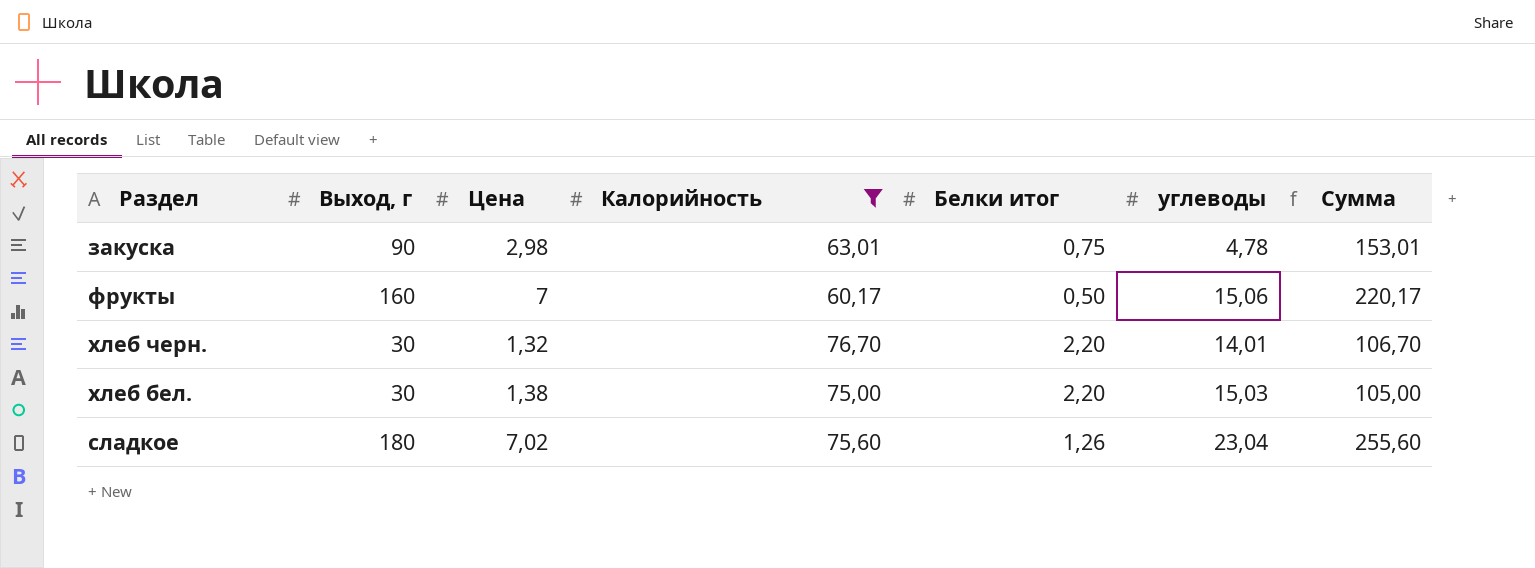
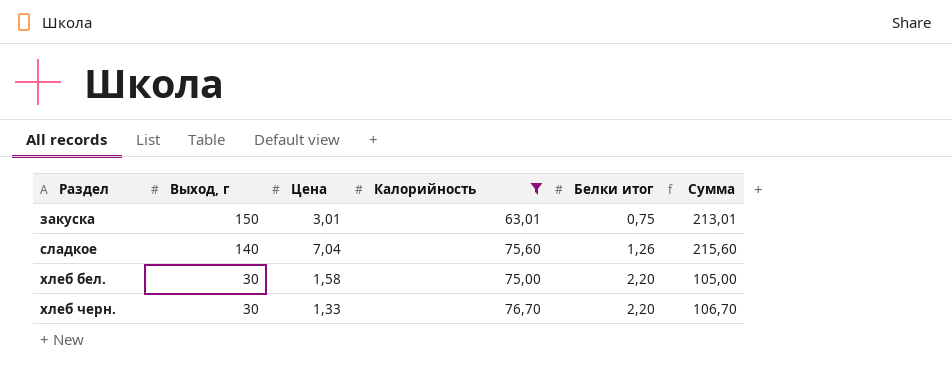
row order: none -> Раздел ascending
column углеводы | position: 6 -> none
row фрукты: 160 | 7 | 60,17 | 0,50 | 15,06 | 220,17 -> none
закуска | Выход, г: 90 -> 150
закуска | Цена: 2,98 -> 3,01
закуска | Сумма: 153,01 -> 213,01
сладкое | Выход, г: 180 -> 140
сладкое | Цена: 7,02 -> 7,04
сладкое | Сумма: 255,60 -> 215,60
хлеб бел. | Цена: 1,38 -> 1,58
хлеб черн. | Цена: 1,32 -> 1,33

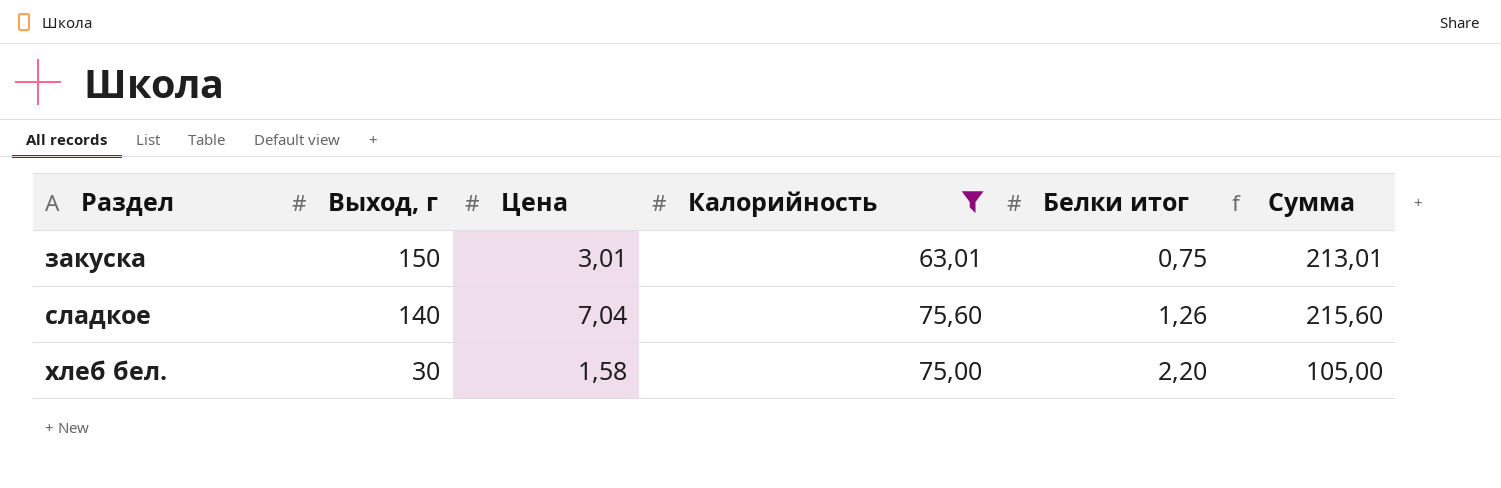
row хлеб черн.: 30 | 1,33 | 76,70 | 2,20 | 106,70 -> none

